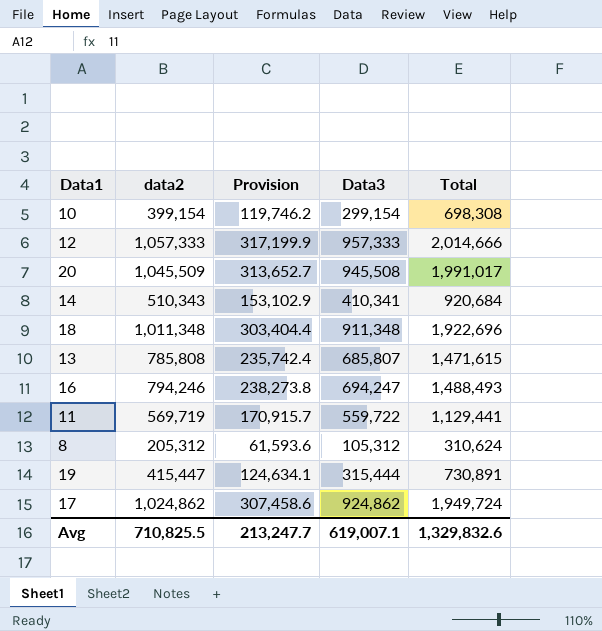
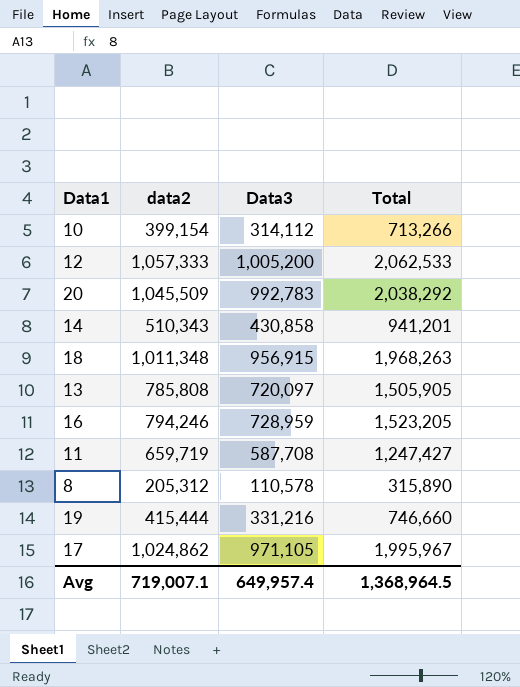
column Provision | formula: [data2] * 0.3 -> none
10 | Data3: 299,154 -> 314,112
10 | Total: 698,308 -> 713,266
12 | Data3: 957,333 -> 1,005,200
12 | Total: 2,014,666 -> 2,062,533
20 | Data3: 945,508 -> 992,783
20 | Total: 1,991,017 -> 2,038,292
14 | Data3: 410,341 -> 430,858
14 | Total: 920,684 -> 941,201
18 | Data3: 911,348 -> 956,915
18 | Total: 1,922,696 -> 1,968,263
13 | Data3: 685,807 -> 720,097
13 | Total: 1,471,615 -> 1,505,905
16 | Data3: 694,247 -> 728,959
16 | Total: 1,488,493 -> 1,523,205
11 | data2: 569,719 -> 659,719
11 | Data3: 559,722 -> 587,708
11 | Total: 1,129,441 -> 1,247,427
8 | Data3: 105,312 -> 110,578
8 | Total: 310,624 -> 315,890
19 | data2: 415,447 -> 415,444
19 | Data3: 315,444 -> 331,216
19 | Total: 730,891 -> 746,660
17 | Data3: 924,862 -> 971,105
17 | Total: 1,949,724 -> 1,995,967
Avg | data2: 710,825.5 -> 719,007.1
Avg | Data3: 619,007.1 -> 649,957.4
Avg | Total: 1,329,832.6 -> 1,368,964.5

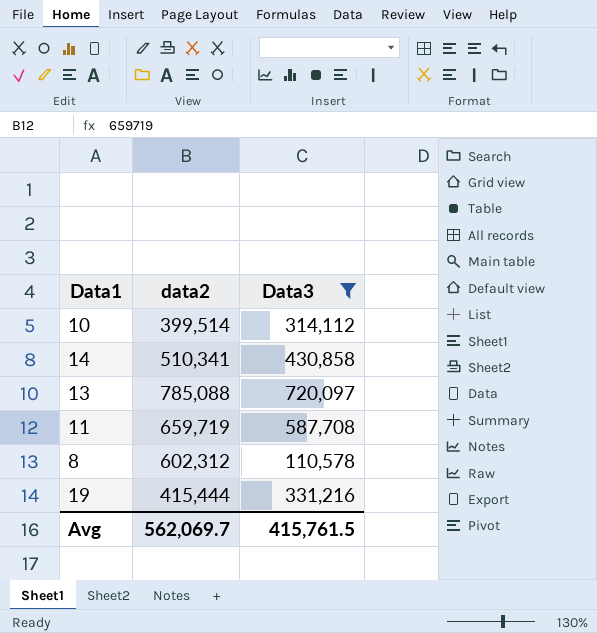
filter: none -> Data3 <= 720,097
column Total | formula: [data2] + [Data3] -> none
10 | data2: 399,154 -> 399,514
14 | data2: 510,343 -> 510,341
13 | data2: 785,808 -> 785,088
8 | data2: 205,312 -> 602,312
Avg | data2: 719,007.1 -> 562,069.7
Avg | Data3: 649,957.4 -> 415,761.5

